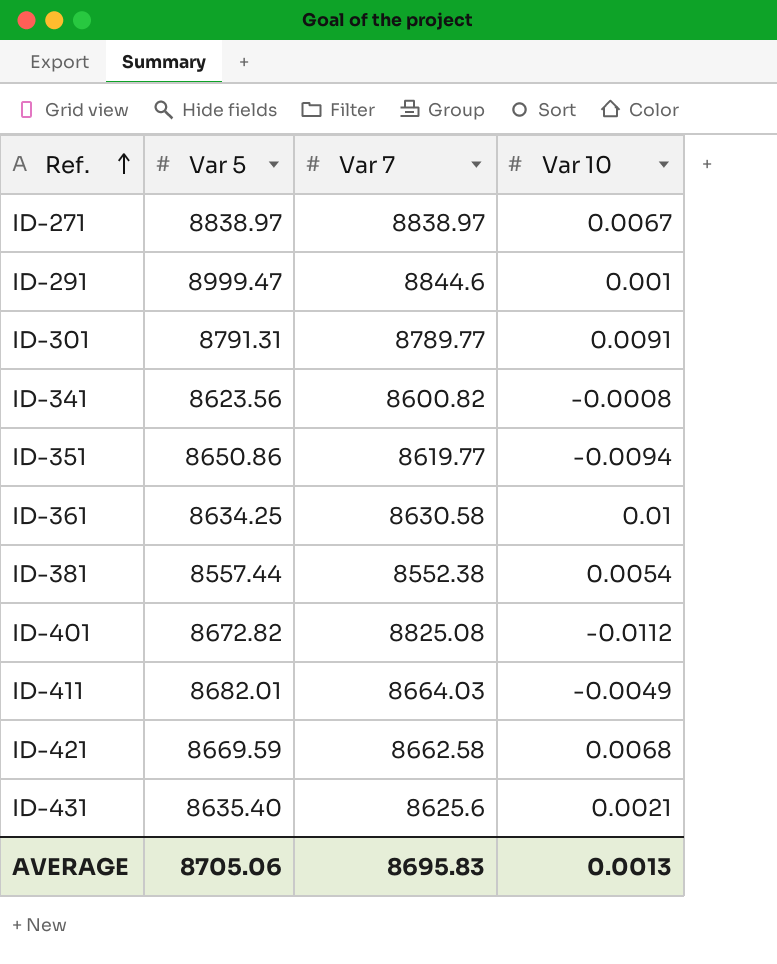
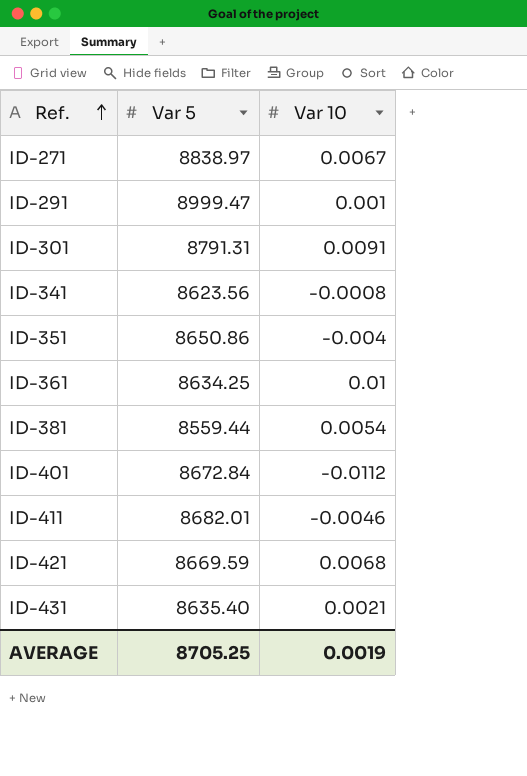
column Var 7 | position: 3 -> none
ID-351 | Var 10: -0.0094 -> -0.004
ID-381 | Var 5: 8557.44 -> 8559.44
ID-401 | Var 5: 8672.82 -> 8672.84
ID-411 | Var 10: -0.0049 -> -0.0046
AVERAGE | Var 5: 8705.06 -> 8705.25
AVERAGE | Var 10: 0.0013 -> 0.0019

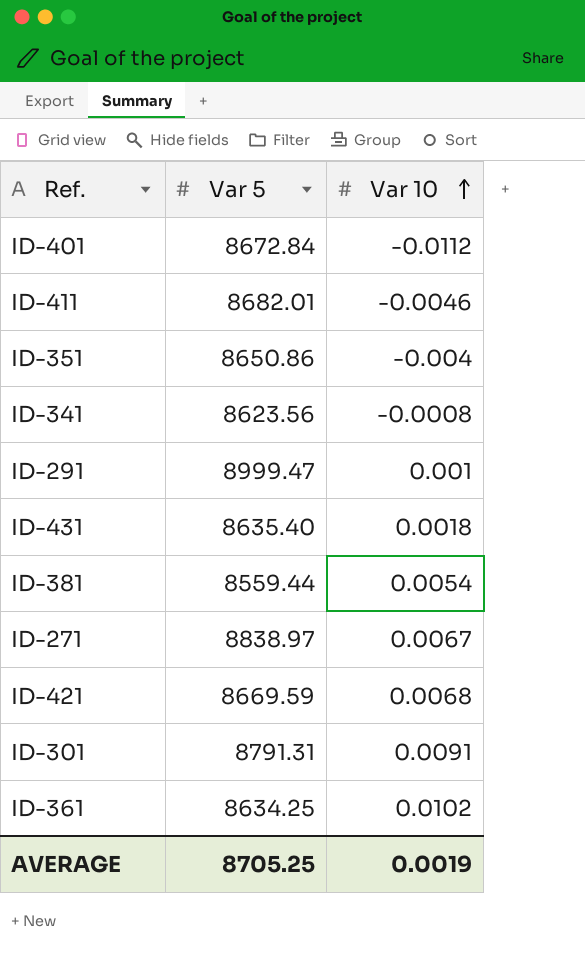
row order: Ref. ascending -> Var 10 ascending
ID-431 | Var 10: 0.0021 -> 0.0018
ID-361 | Var 10: 0.01 -> 0.0102

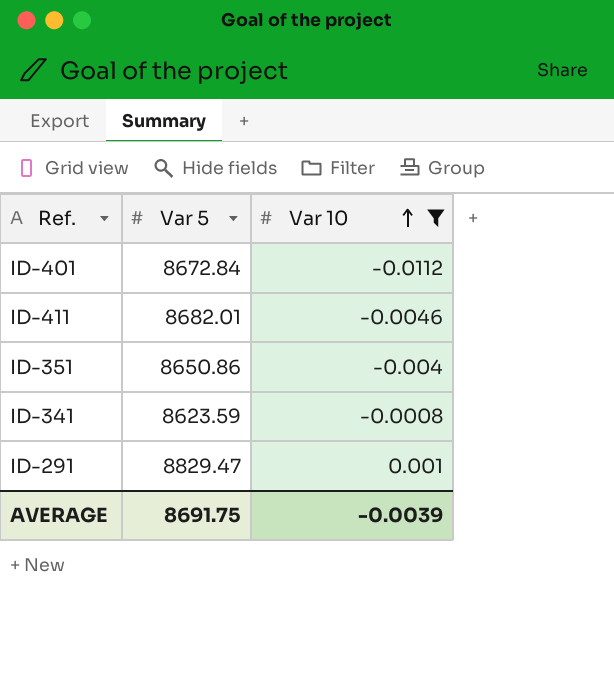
filter: none -> Var 10 <= 0.001
ID-341 | Var 5: 8623.56 -> 8623.59
ID-291 | Var 5: 8999.47 -> 8829.47
AVERAGE | Var 5: 8705.25 -> 8691.75
AVERAGE | Var 10: 0.0019 -> -0.0039

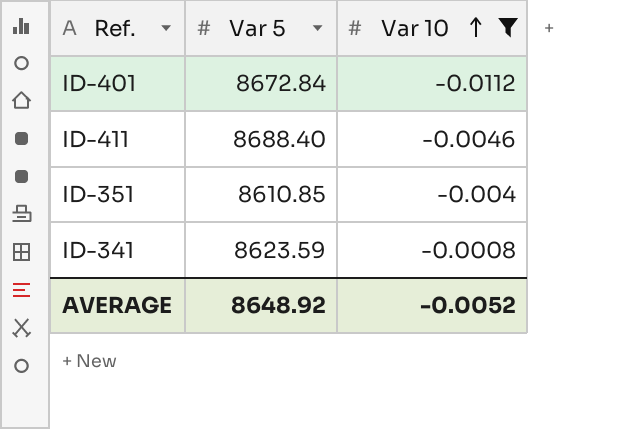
row ID-291: 8829.47 | 0.001 -> none
ID-411 | Var 5: 8682.01 -> 8688.40
ID-351 | Var 5: 8650.86 -> 8610.85
AVERAGE | Var 5: 8691.75 -> 8648.92
AVERAGE | Var 10: -0.0039 -> -0.0052

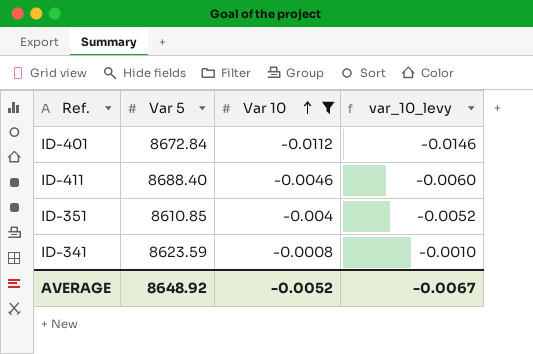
column var_10_levy | formula: none -> [Var 10] * 1.3

